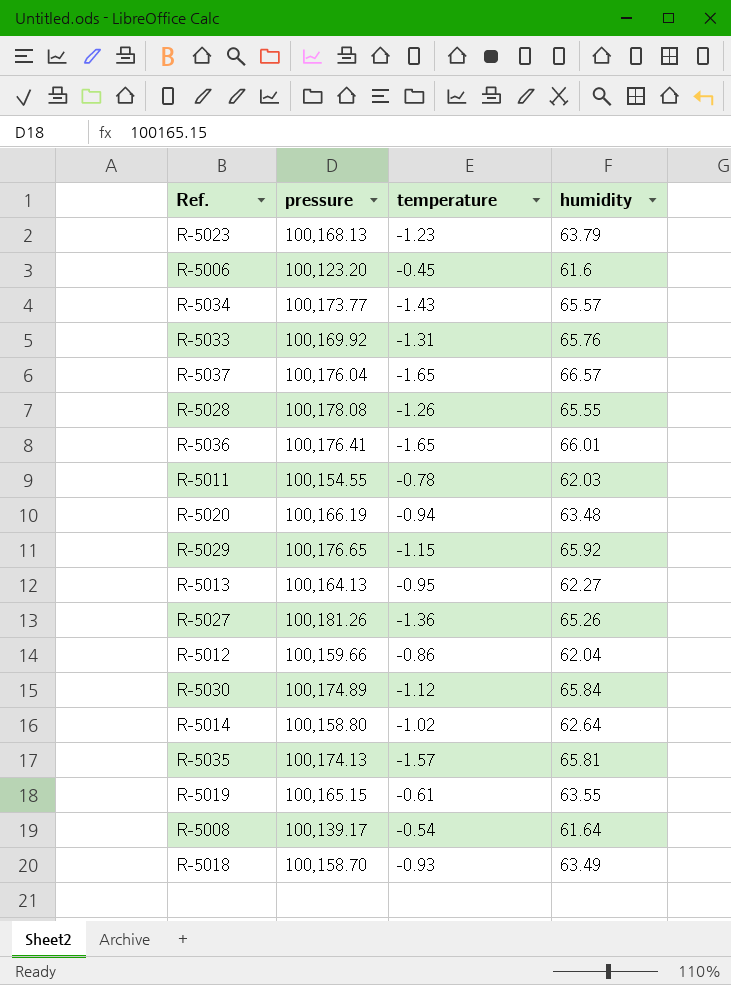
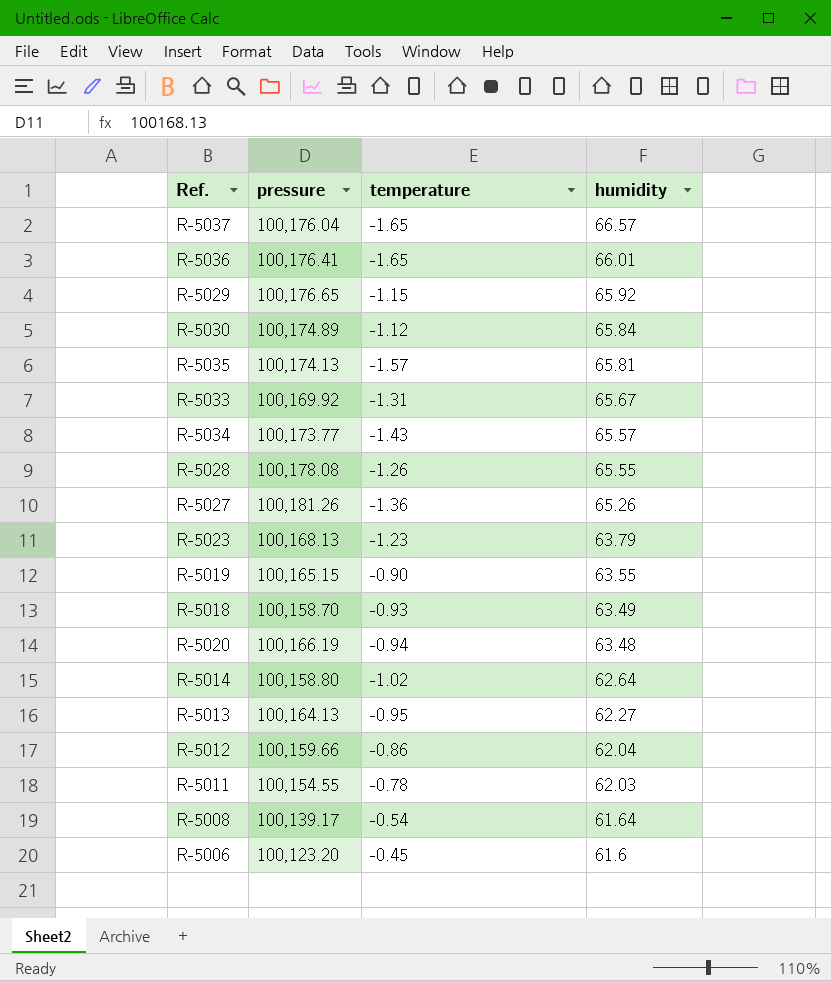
row order: none -> humidity descending
R-5033 | humidity: 65.76 -> 65.67
R-5019 | temperature: -0.61 -> -0.90

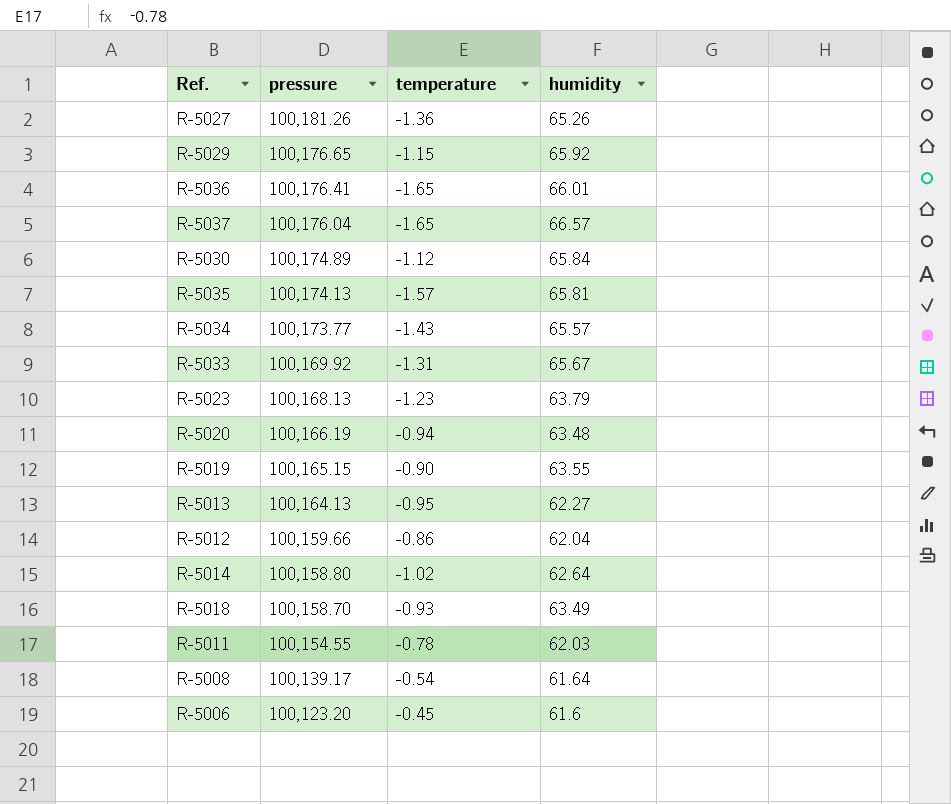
row order: humidity descending -> pressure descending
row R-5028: 100,178.08 | -1.26 | 65.55 -> none

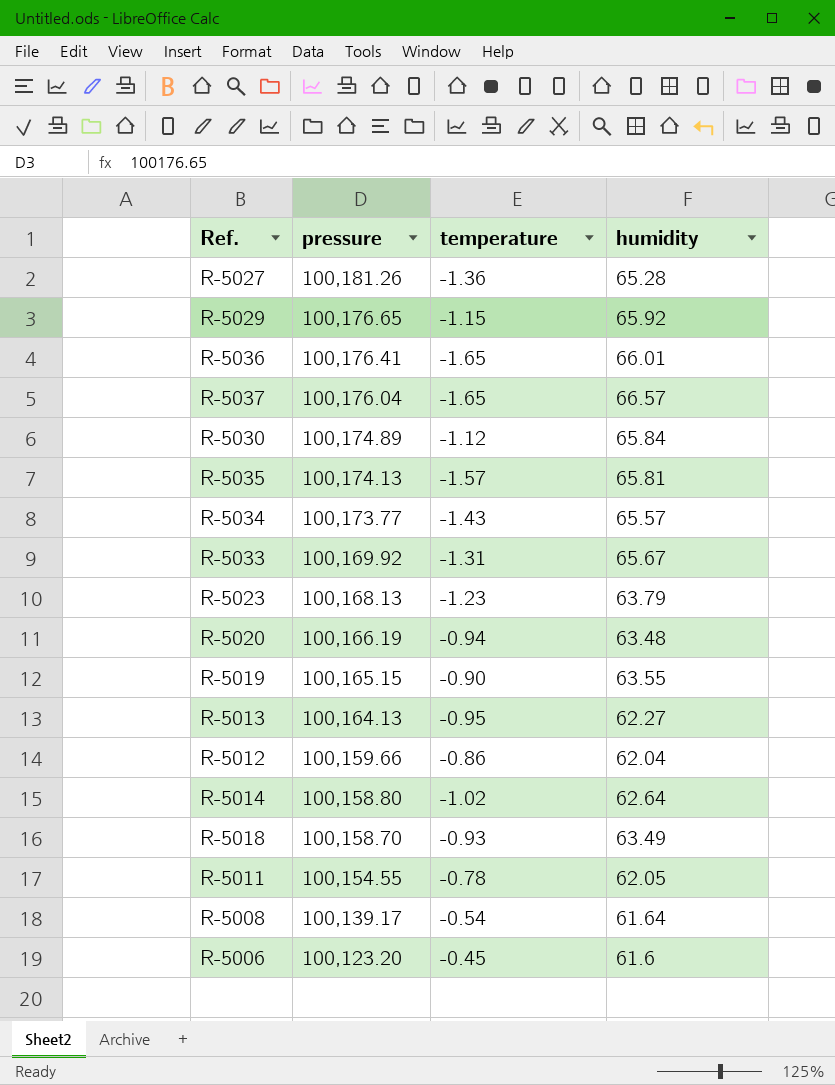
R-5027 | humidity: 65.26 -> 65.28
R-5011 | humidity: 62.03 -> 62.05

